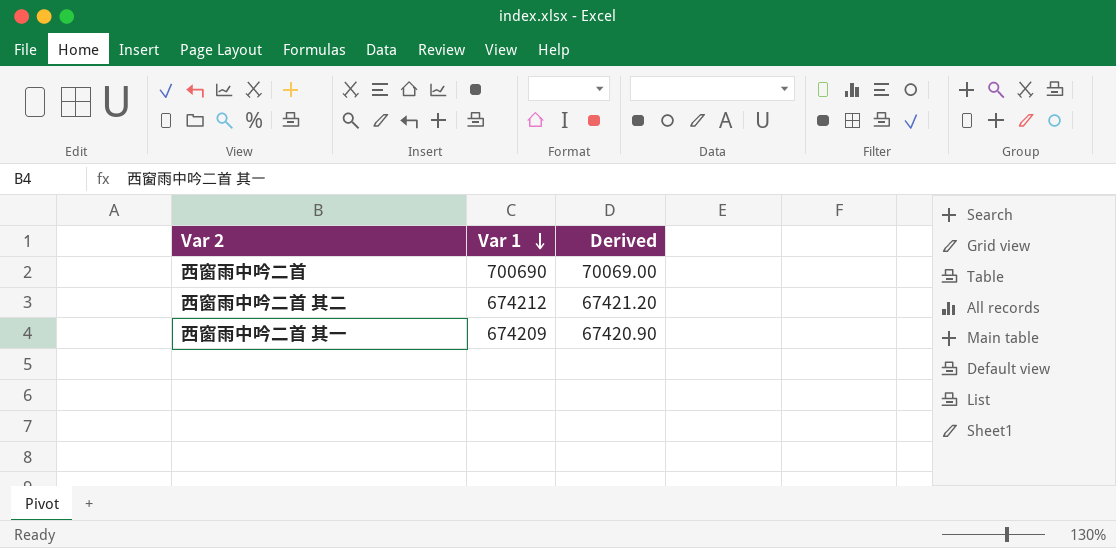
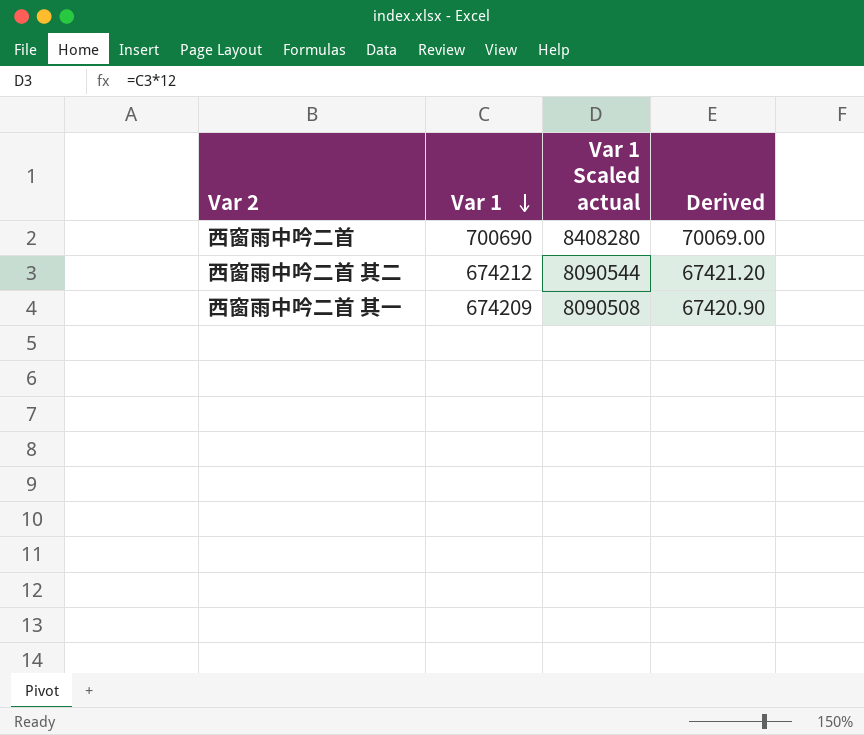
column Var 1 Scaled actual | formula: none -> [Var 1] * 12

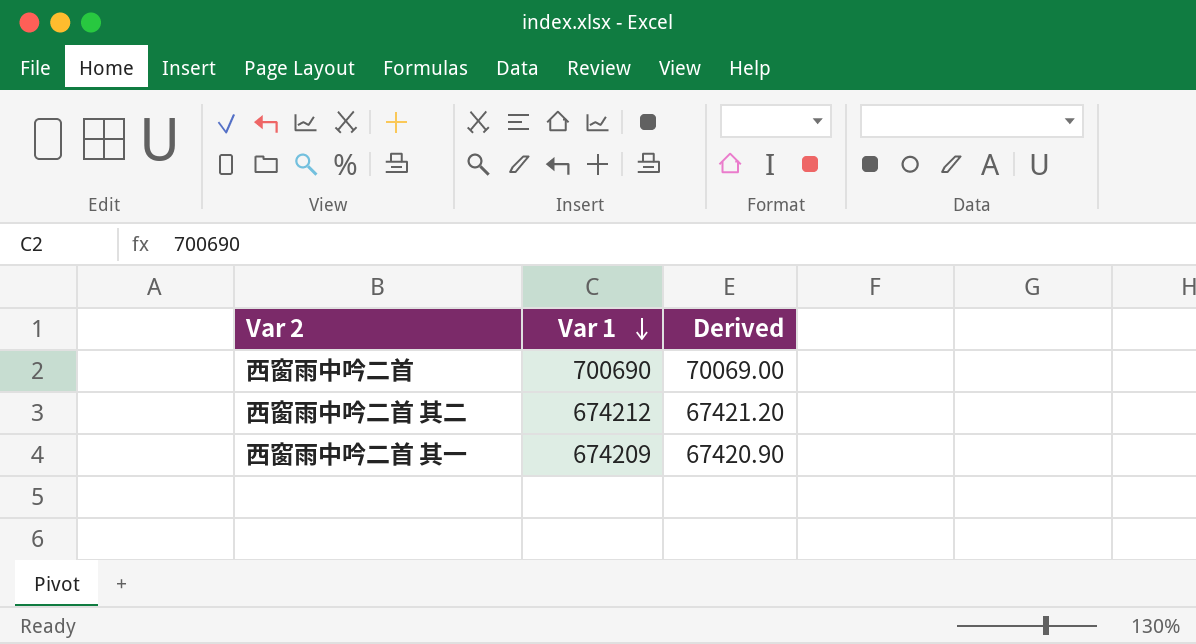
column Var 1 Scaled actual | formula: [Var 1] * 12 -> none

